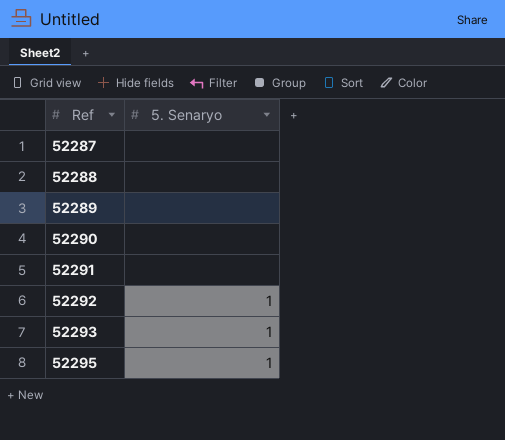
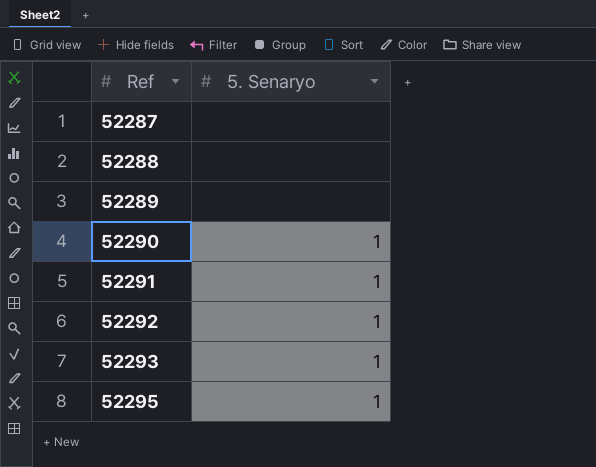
52290 | 5. Senaryo: none -> 1
52291 | 5. Senaryo: none -> 1

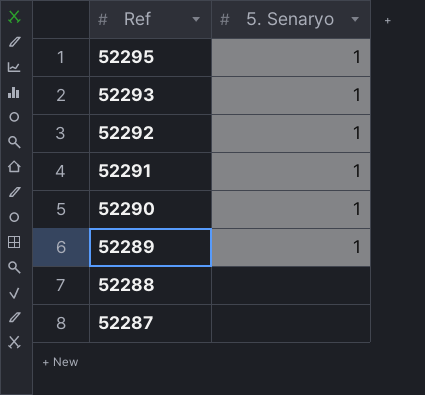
row order: Ref ascending -> Ref descending
52289 | 5. Senaryo: none -> 1

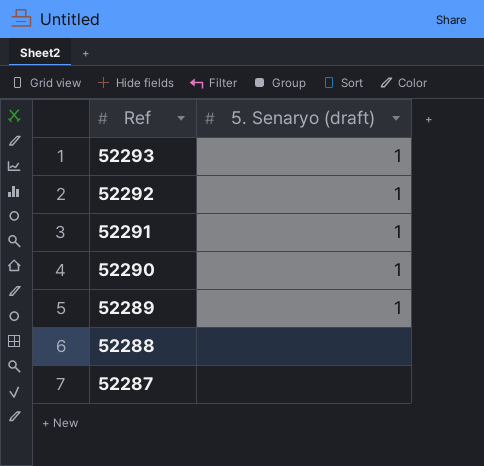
column name: 5. Senaryo -> 5. Senaryo (draft)
row 52295: 1 -> none

